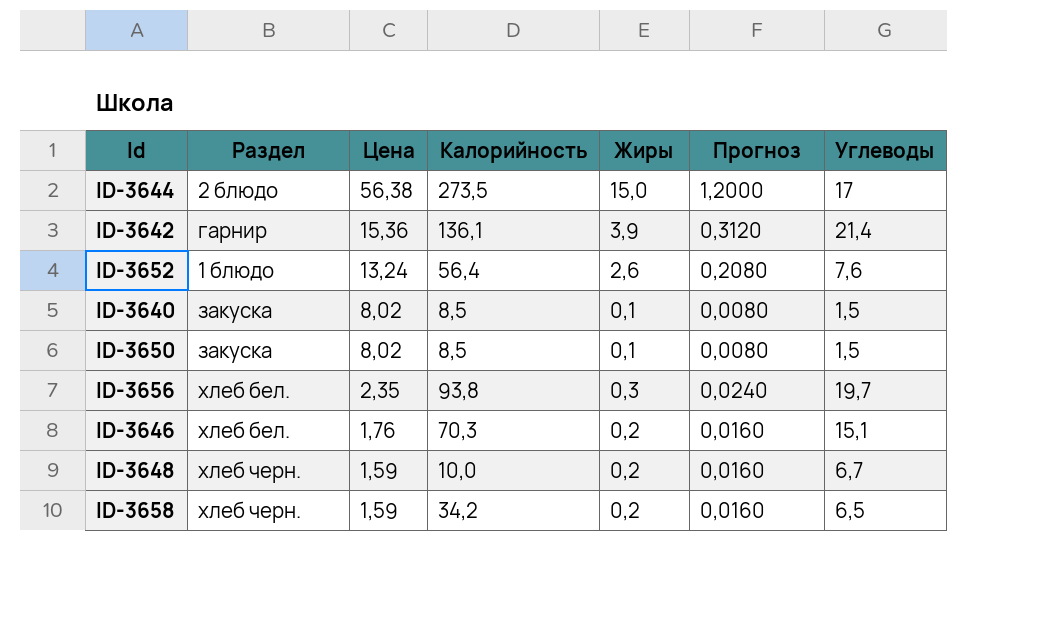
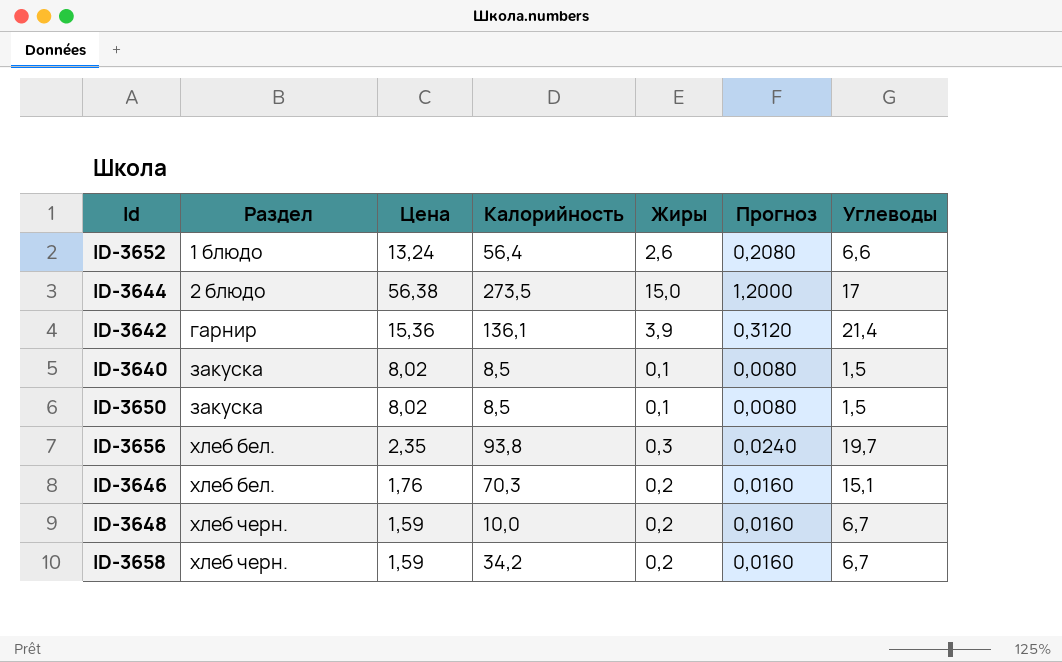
row order: Цена descending -> Раздел ascending
ID-3652 | Углеводы: 7,6 -> 6,6
ID-3658 | Углеводы: 6,5 -> 6,7

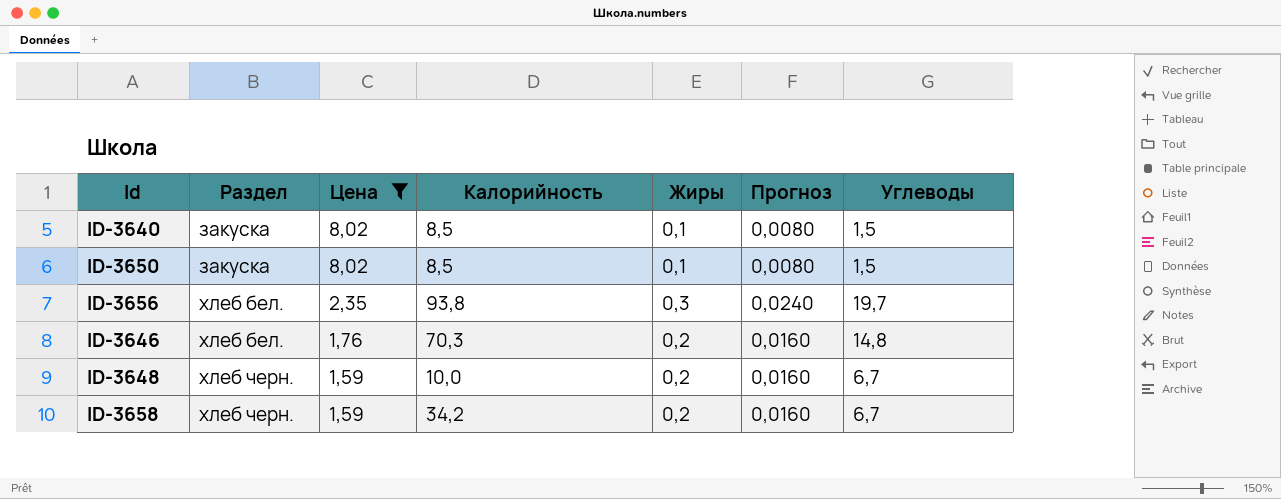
filter: none -> Цена <= 8,02
ID-3646 | Углеводы: 15,1 -> 14,8

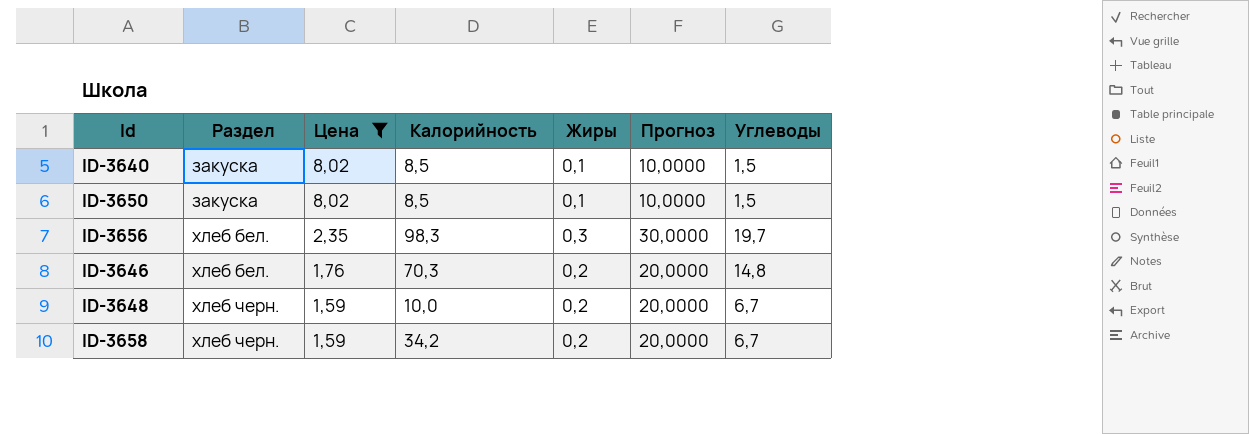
column Прогноз | formula: [Жиры] * 0,08 -> [Жиры] * 100
ID-3656 | Калорийность: 93,8 -> 98,3

